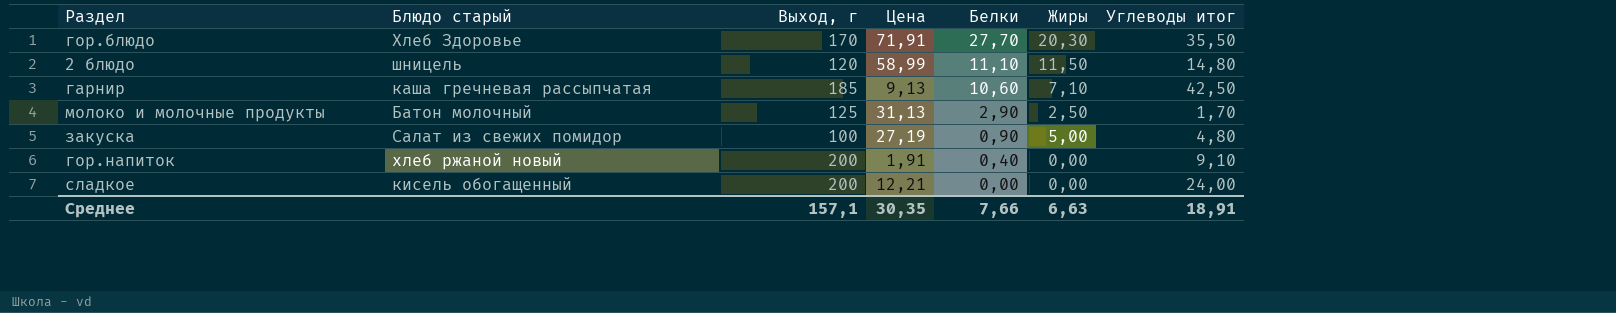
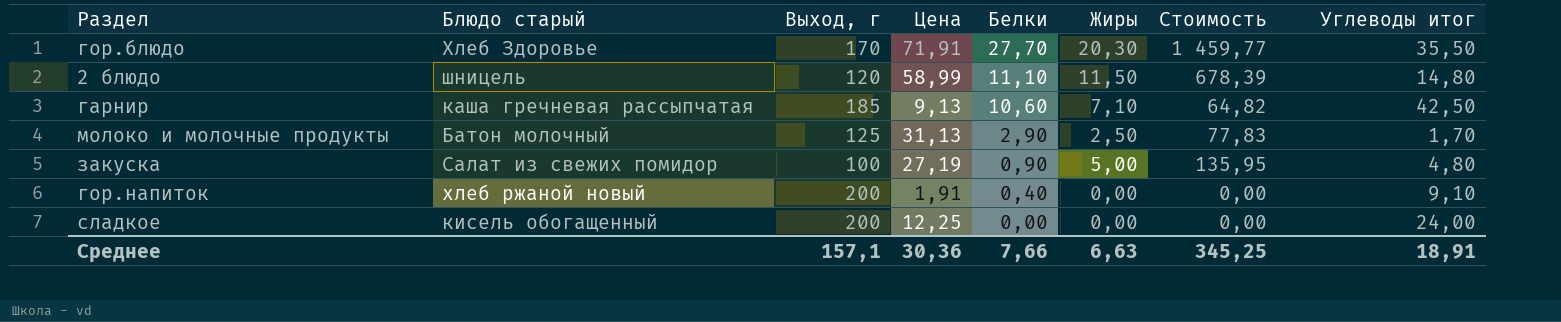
column Стоимость | formula: none -> [Цена] * [Жиры]
сладкое | Цена: 12,21 -> 12,25
Среднее | Цена: 30,35 -> 30,36

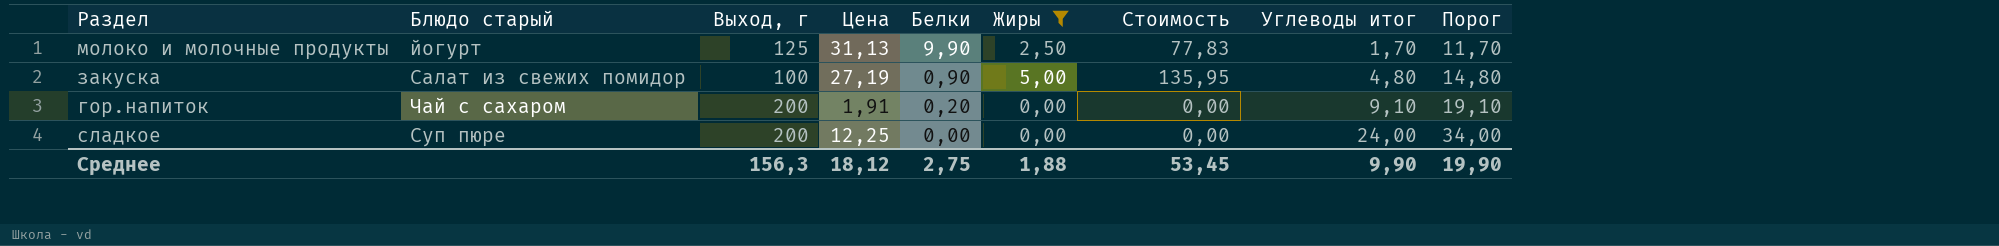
filter: none -> Жиры <= 5,00
column Порог | formula: none -> [Углеводы итог] + 10
молоко и молочные продукты | Блюдо старый: Батон молочный -> йогурт
молоко и молочные продукты | Белки: 2,90 -> 9,90
гор.напиток | Блюдо старый: хлеб ржаной новый -> Чай с сахаром
гор.напиток | Белки: 0,40 -> 0,20
сладкое | Блюдо старый: кисель обогащенный -> Суп пюре
Среднее | Выход, г: 157,1 -> 156,3
Среднее | Цена: 30,36 -> 18,12
Среднее | Белки: 7,66 -> 2,75
Среднее | Жиры: 6,63 -> 1,88
Среднее | Стоимость: 345,25 -> 53,45
Среднее | Углеводы итог: 18,91 -> 9,90

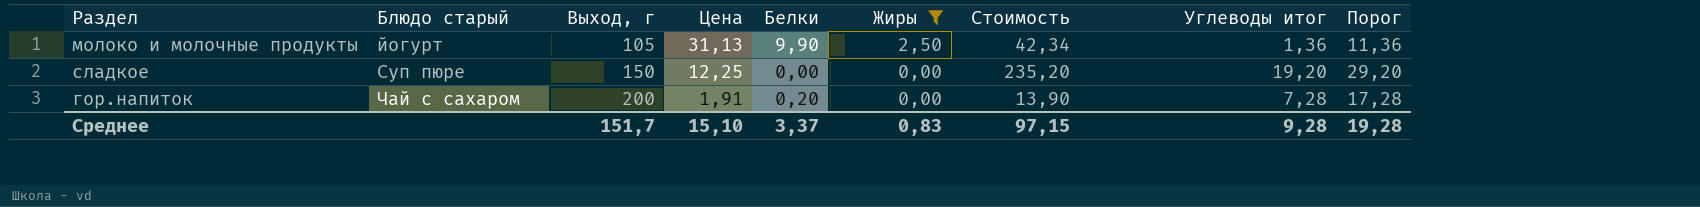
row order: Белки descending -> Блюдо старый ascending
column Стоимость | formula: [Цена] * [Жиры] -> [Цена] * [Углеводы итог]
row закуска: Салат из свежих помидор | 100 | 27,19 | 0,90 | 5,00 | 135,95 | 4,80 | 14,80 -> none
молоко и молочные продукты | Выход, г: 125 -> 105
молоко и молочные продукты | Углеводы итог: 1,70 -> 1,36
молоко и молочные продукты | Порог: 11,70 -> 11,36
сладкое | Выход, г: 200 -> 150
сладкое | Углеводы итог: 24,00 -> 19,20
сладкое | Порог: 34,00 -> 29,20
гор.напиток | Углеводы итог: 9,10 -> 7,28
гор.напиток | Порог: 19,10 -> 17,28
Среднее | Выход, г: 156,3 -> 151,7
Среднее | Цена: 18,12 -> 15,10
Среднее | Белки: 2,75 -> 3,37
Среднее | Жиры: 1,88 -> 0,83
Среднее | Стоимость: 53,45 -> 97,15
Среднее | Углеводы итог: 9,90 -> 9,28
Среднее | Порог: 19,90 -> 19,28

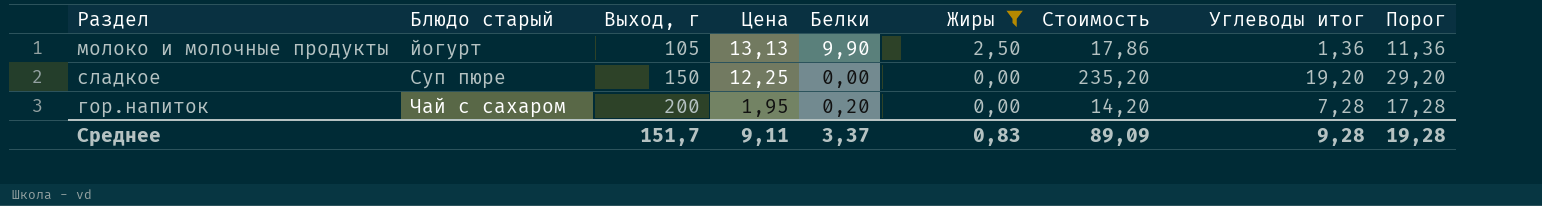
молоко и молочные продукты | Цена: 31,13 -> 13,13
молоко и молочные продукты | Стоимость: 42,34 -> 17,86
гор.напиток | Цена: 1,91 -> 1,95
гор.напиток | Стоимость: 13,90 -> 14,20
Среднее | Цена: 15,10 -> 9,11
Среднее | Стоимость: 97,15 -> 89,09

